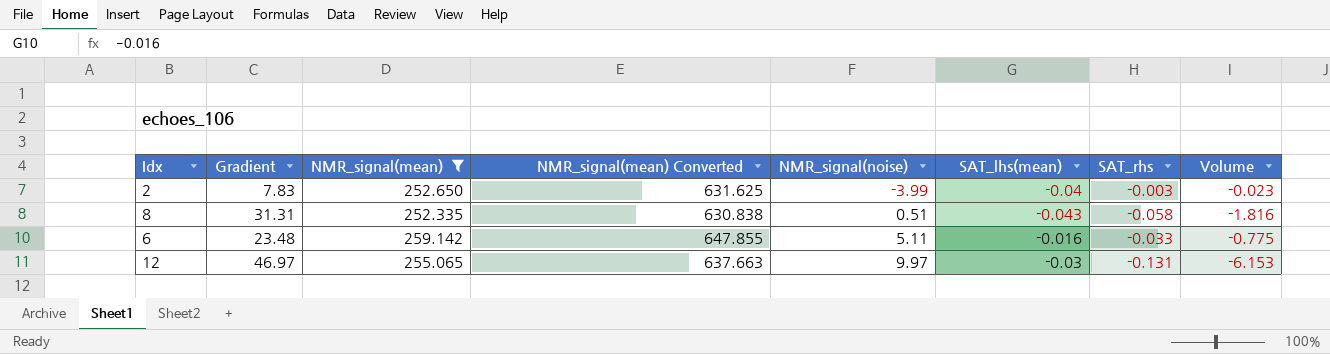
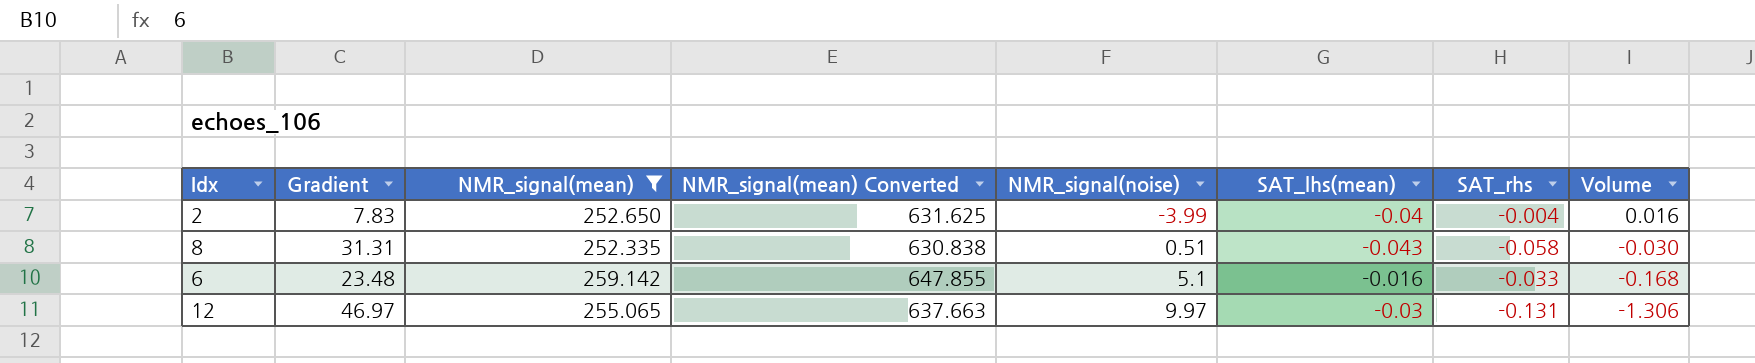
column Volume | formula: [Gradient] * [SAT_rhs] -> [NMR_signal(noise)] * [SAT_rhs]
2 | SAT_rhs: -0.003 -> -0.004
6 | NMR_signal(noise): 5.11 -> 5.1

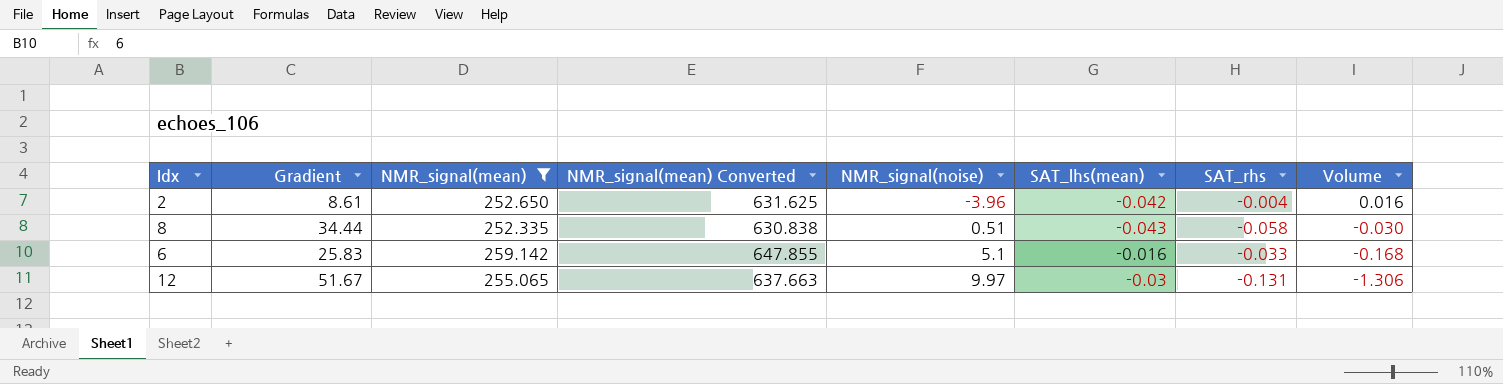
2 | Gradient: 7.83 -> 8.61
2 | NMR_signal(noise): -3.99 -> -3.96
2 | SAT_lhs(mean): -0.04 -> -0.042
8 | Gradient: 31.31 -> 34.44
6 | Gradient: 23.48 -> 25.83
12 | Gradient: 46.97 -> 51.67

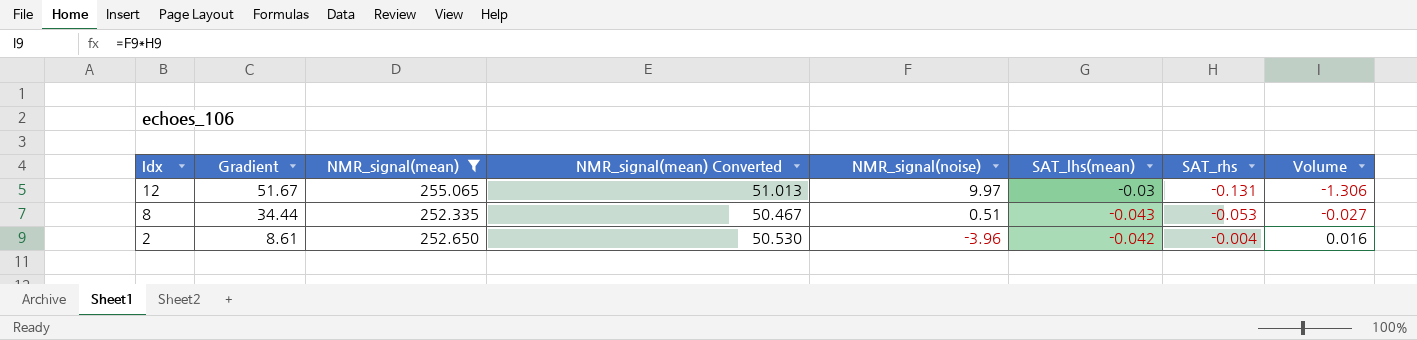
row order: NMR_signal(noise) ascending -> Idx descending
column NMR_signal(mean) Converted | formula: [NMR_signal(mean)] * 2.5 -> [NMR_signal(mean)] * 0.2
row 6: 25.83 | 259.142 | 647.855 | 5.1 | -0.016 | -0.033 | -0.168 -> none
8 | SAT_rhs: -0.058 -> -0.053
8 | Volume: -0.030 -> -0.027

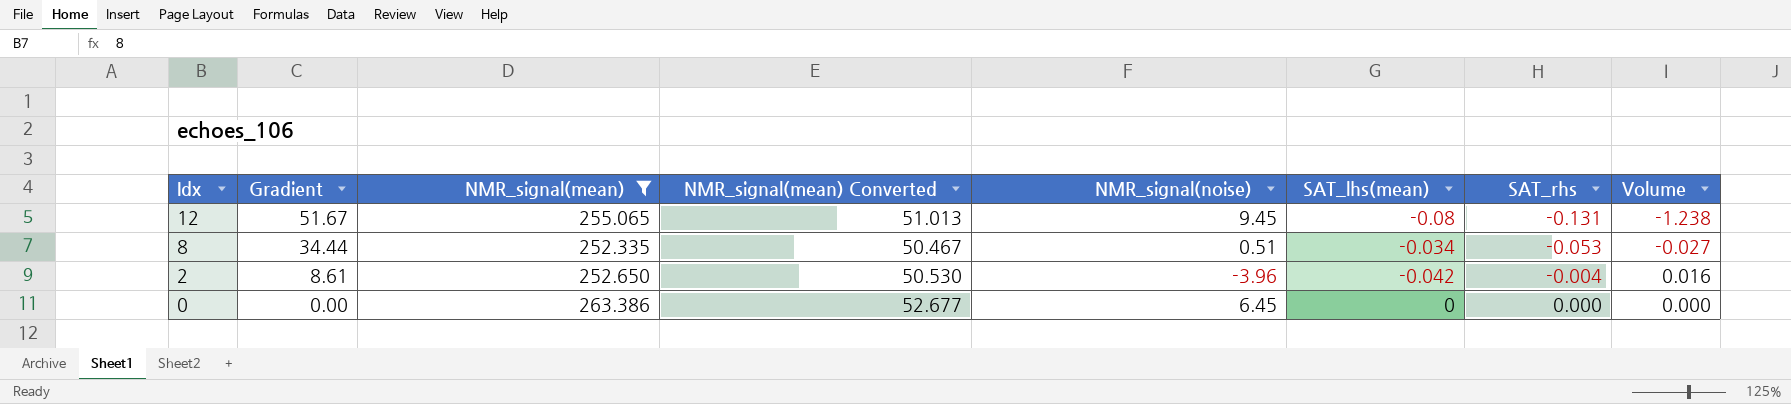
12 | NMR_signal(noise): 9.97 -> 9.45
12 | SAT_lhs(mean): -0.03 -> -0.08
12 | Volume: -1.306 -> -1.238
8 | SAT_lhs(mean): -0.043 -> -0.034
row 0: none -> 0.00 | 263.386 | 52.677 | 6.45 | 0 | 0.000 | 0.000

